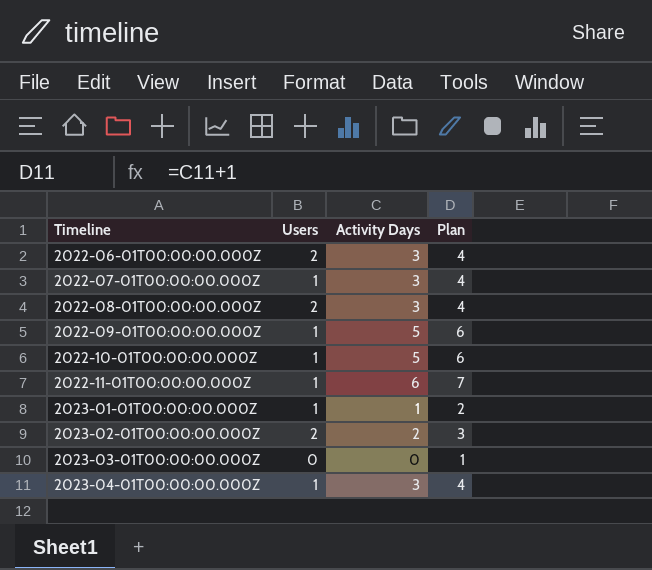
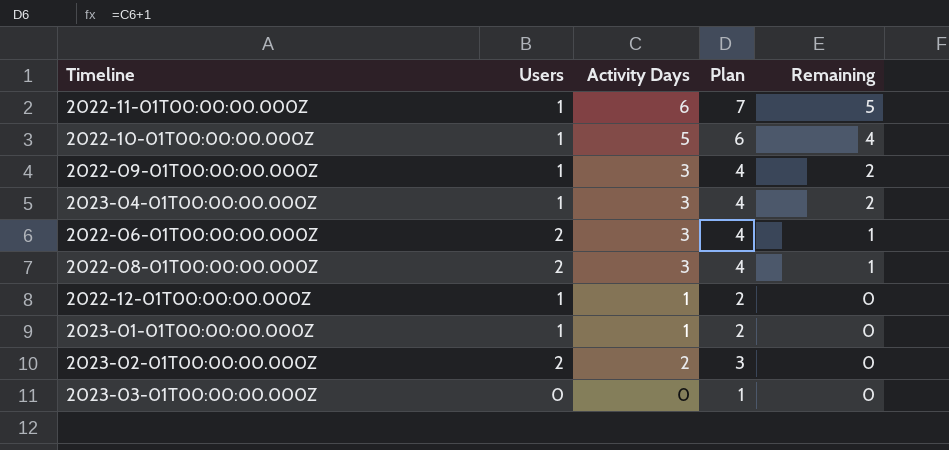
row order: Timeline ascending -> Remaining descending
column Remaining | formula: none -> [Activity Days] - [Users]
row 2022-07-01T00:00:00.000Z: 1 | 3 | 4 -> none
2022-09-01T00:00:00.000Z | Activity Days: 5 -> 3
2022-09-01T00:00:00.000Z | Plan: 6 -> 4
row 2022-12-01T00:00:00.000Z: none -> 1 | 1 | 2 | 0

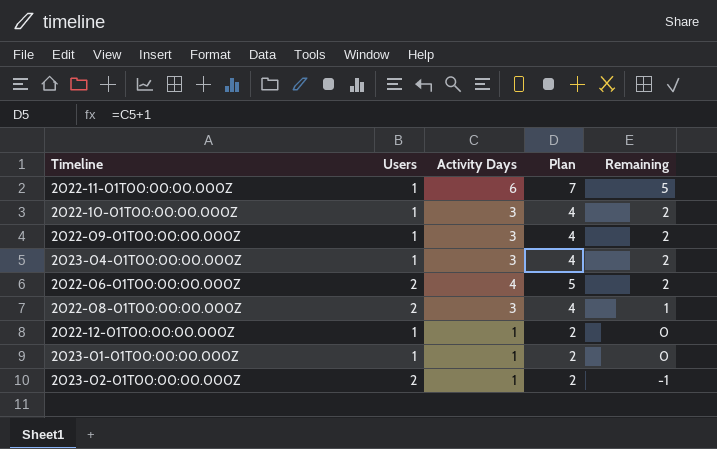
row 2023-03-01T00:00:00.000Z: 0 | 0 | 1 | 0 -> none
2022-10-01T00:00:00.000Z | Activity Days: 5 -> 3
2022-10-01T00:00:00.000Z | Plan: 6 -> 4
2022-10-01T00:00:00.000Z | Remaining: 4 -> 2
2022-06-01T00:00:00.000Z | Activity Days: 3 -> 4
2022-06-01T00:00:00.000Z | Plan: 4 -> 5
2022-06-01T00:00:00.000Z | Remaining: 1 -> 2
2023-02-01T00:00:00.000Z | Activity Days: 2 -> 1
2023-02-01T00:00:00.000Z | Plan: 3 -> 2
2023-02-01T00:00:00.000Z | Remaining: 0 -> -1

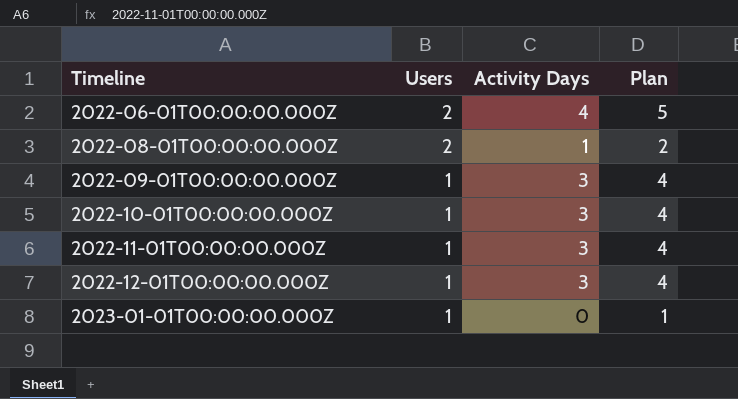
row order: Remaining descending -> Timeline ascending
column Remaining | formula: [Activity Days] - [Users] -> none
row 2023-04-01T00:00:00.000Z: 1 | 3 | 4 | 2 -> none
row 2023-02-01T00:00:00.000Z: 2 | 1 | 2 | -1 -> none
2022-08-01T00:00:00.000Z | Activity Days: 3 -> 1
2022-08-01T00:00:00.000Z | Plan: 4 -> 2
2022-11-01T00:00:00.000Z | Activity Days: 6 -> 3
2022-11-01T00:00:00.000Z | Plan: 7 -> 4
2022-12-01T00:00:00.000Z | Activity Days: 1 -> 3
2022-12-01T00:00:00.000Z | Plan: 2 -> 4
2023-01-01T00:00:00.000Z | Activity Days: 1 -> 0
2023-01-01T00:00:00.000Z | Plan: 2 -> 1

